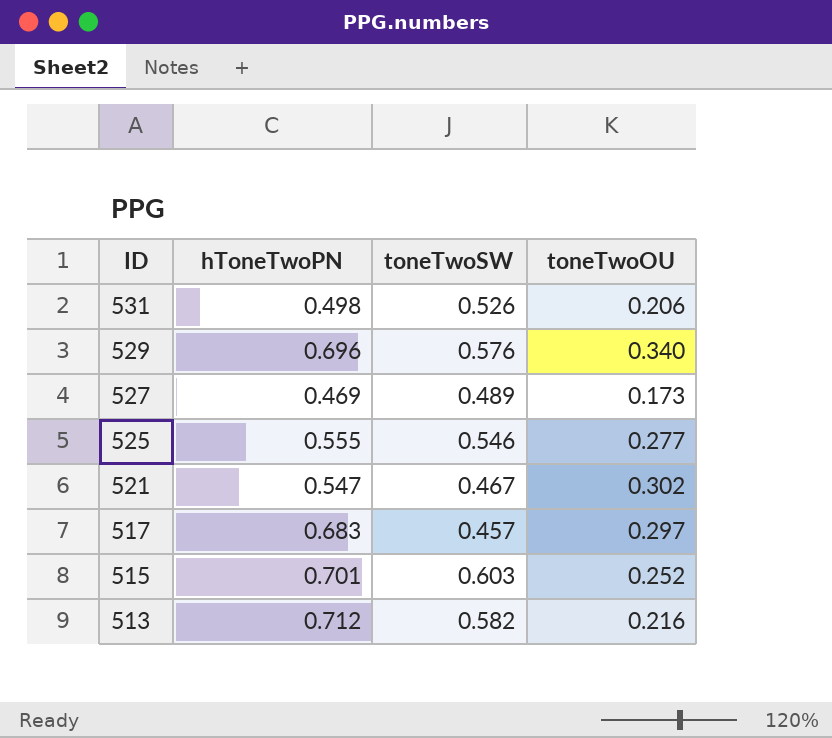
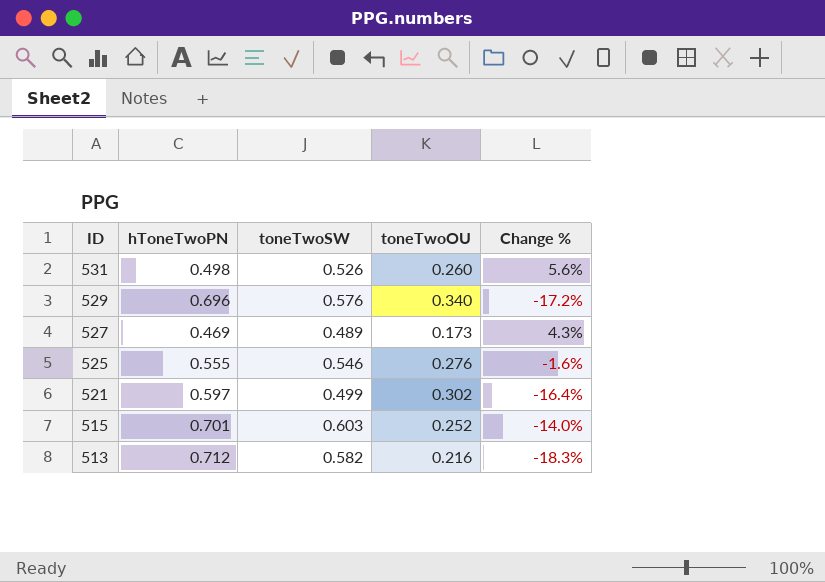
column Change % | formula: none -> ([toneTwoSW] - [hToneTwoPN]) / [hToneTwoPN]
row 517: 0.683 | 0.457 | 0.297 -> none
531 | toneTwoOU: 0.206 -> 0.260
525 | toneTwoOU: 0.277 -> 0.276
521 | hToneTwoPN: 0.547 -> 0.597
521 | toneTwoSW: 0.467 -> 0.499

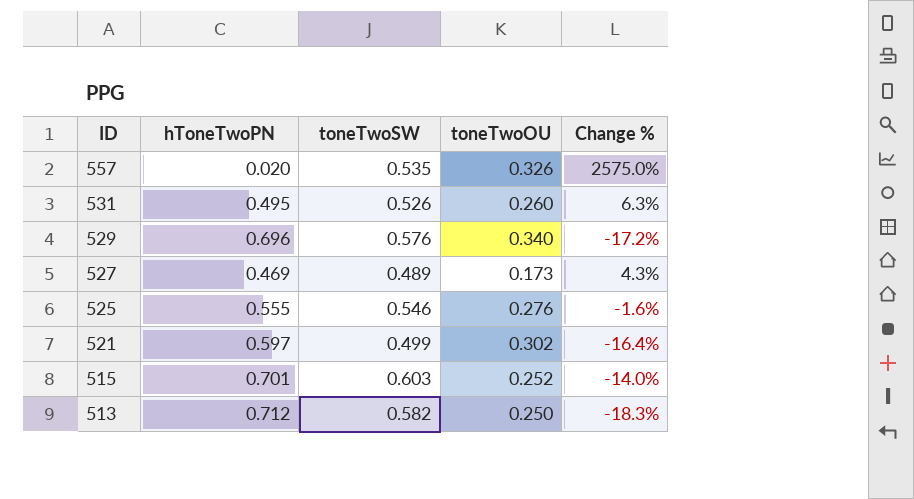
row 557: none -> 0.020 | 0.535 | 0.326 | 2575.0%
531 | hToneTwoPN: 0.498 -> 0.495
531 | Change %: 5.6% -> 6.3%
513 | toneTwoOU: 0.216 -> 0.250

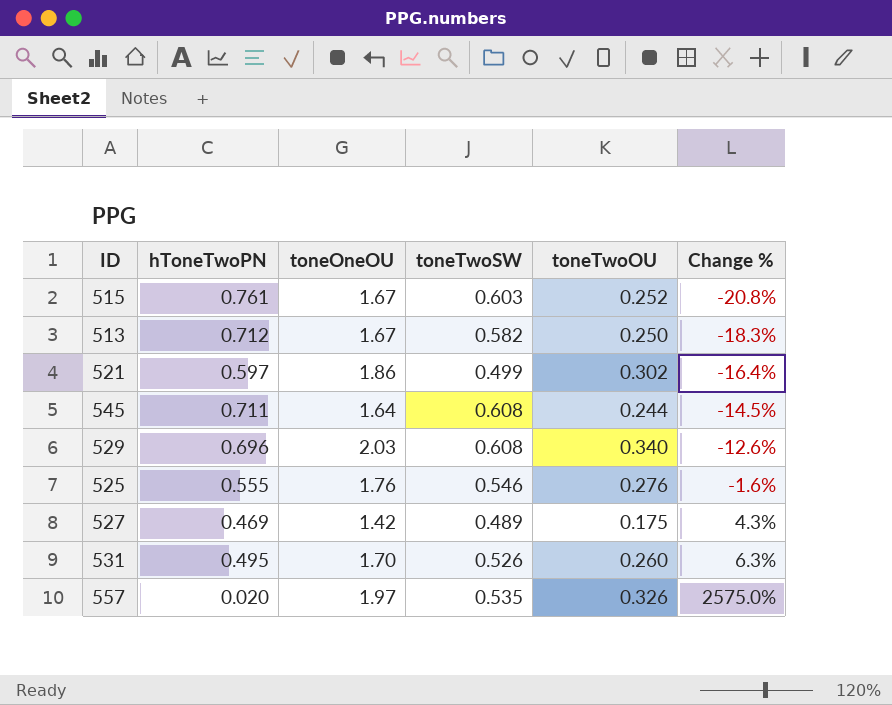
row order: ID descending -> Change % ascending
column toneOneOU | position: none -> 3
515 | hToneTwoPN: 0.701 -> 0.761
515 | Change %: -14.0% -> -20.8%
row 545: none -> 0.711 | 1.64 | 0.608 | 0.244 | -14.5%
529 | toneTwoSW: 0.576 -> 0.608
529 | Change %: -17.2% -> -12.6%
527 | toneTwoOU: 0.173 -> 0.175

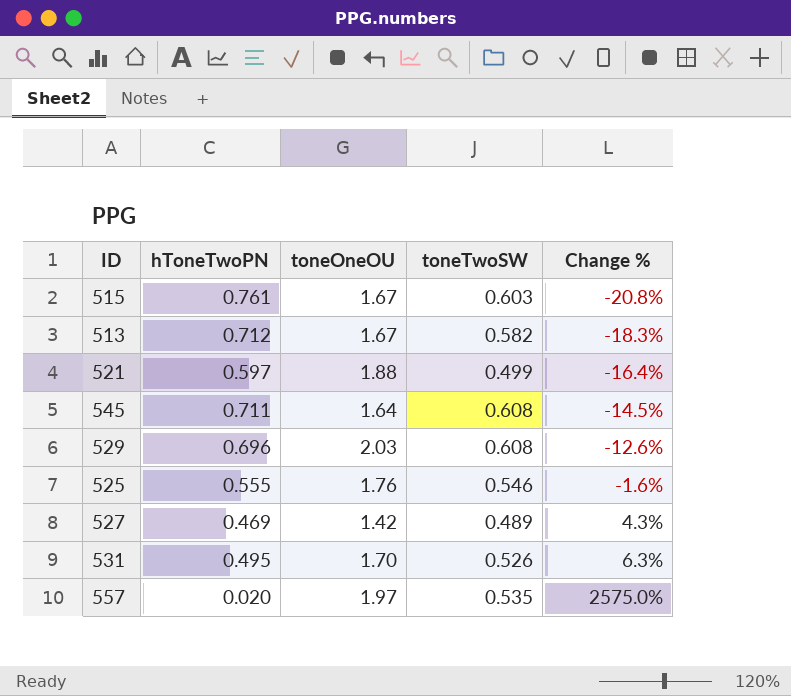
column toneTwoOU | position: 5 -> none
521 | toneOneOU: 1.86 -> 1.88

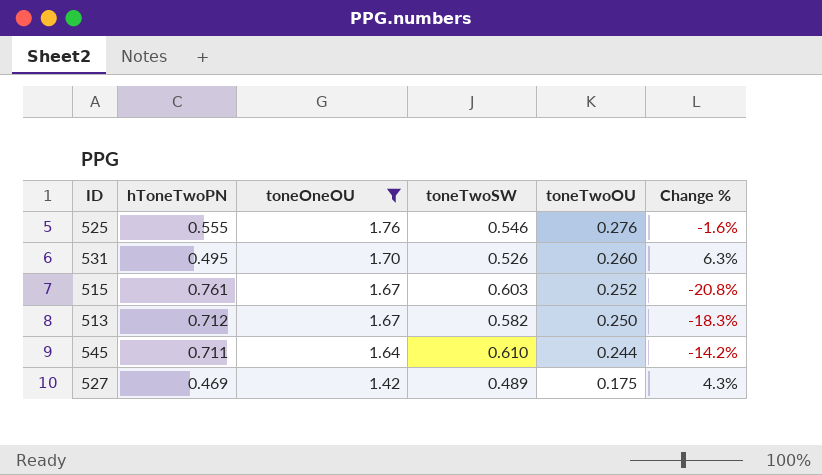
filter: none -> toneOneOU <= 1.76
row order: Change % ascending -> toneOneOU descending
column toneTwoOU | position: none -> 5
545 | toneTwoSW: 0.608 -> 0.610
545 | Change %: -14.5% -> -14.2%

